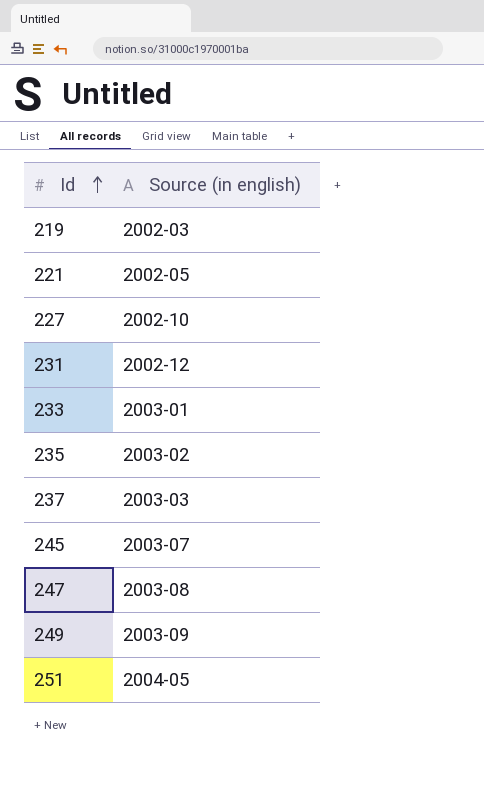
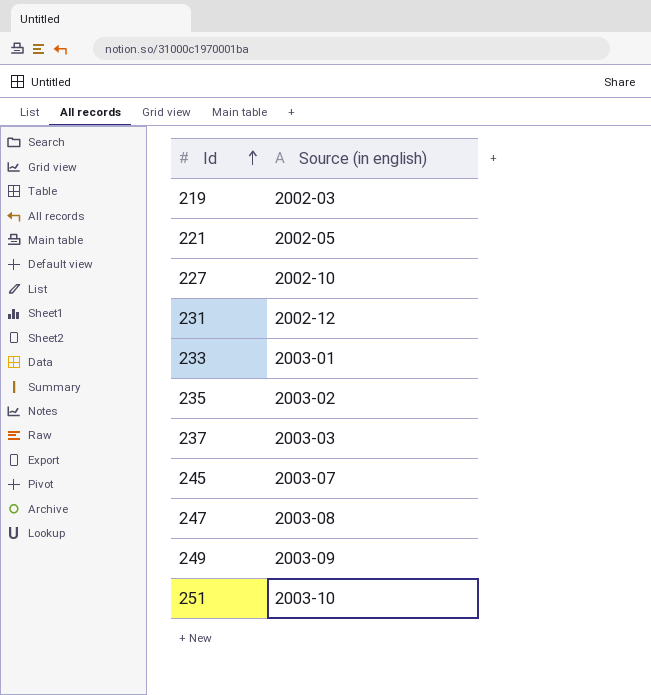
251 | Source (in english): 2004-05 -> 2003-10

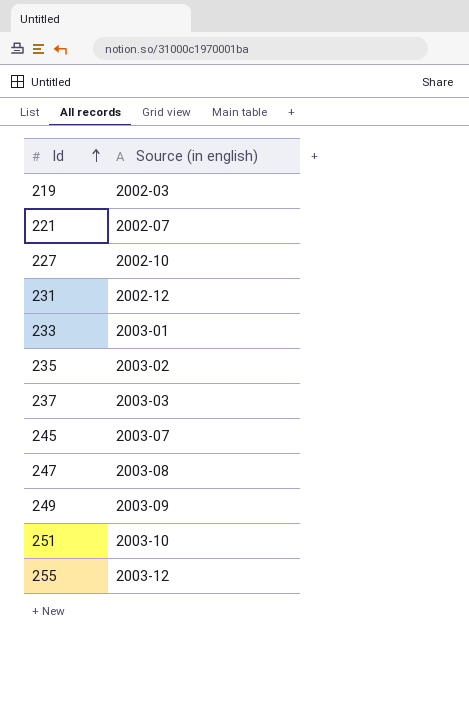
221 | Source (in english): 2002-05 -> 2002-07
row 255: none -> 2003-12

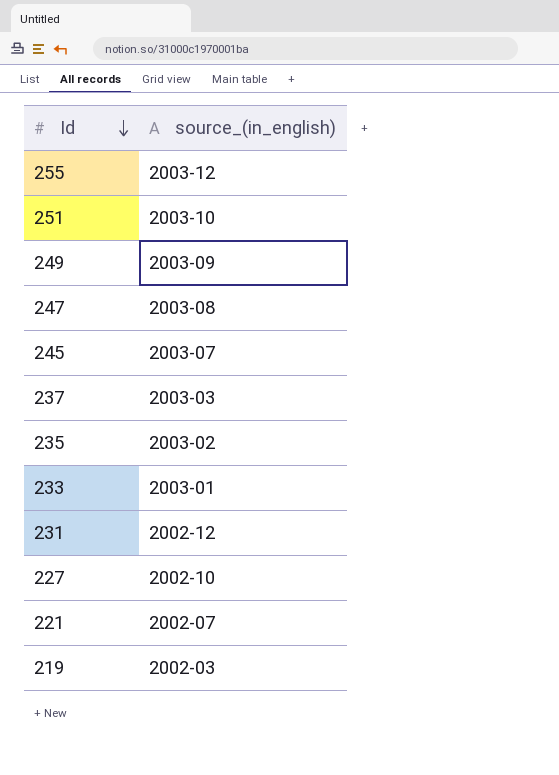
row order: Id ascending -> Id descending
column name: Source (in english) -> source_(in_english)

